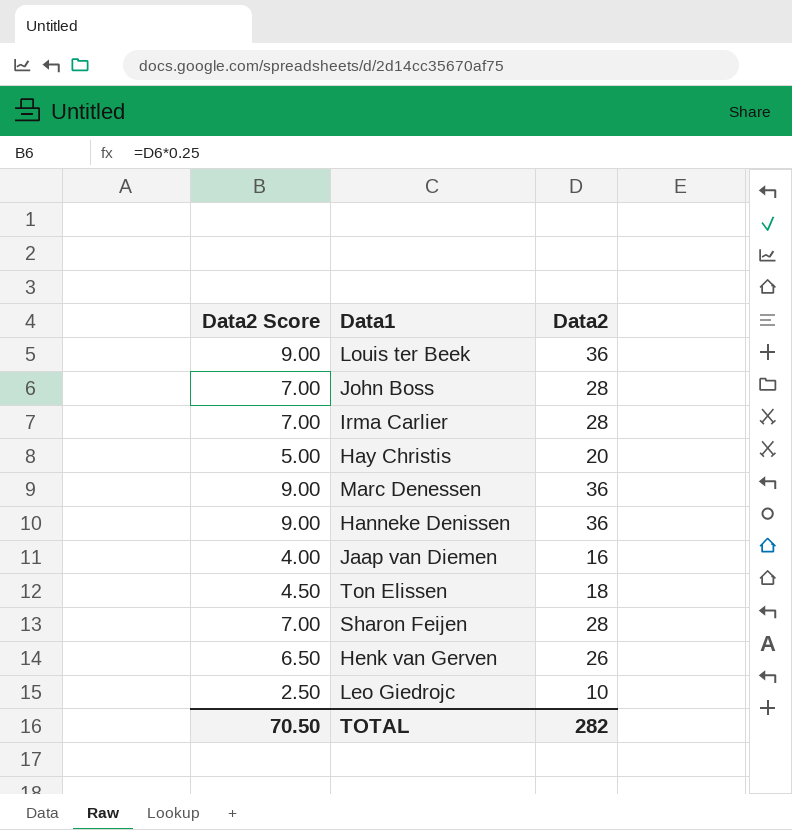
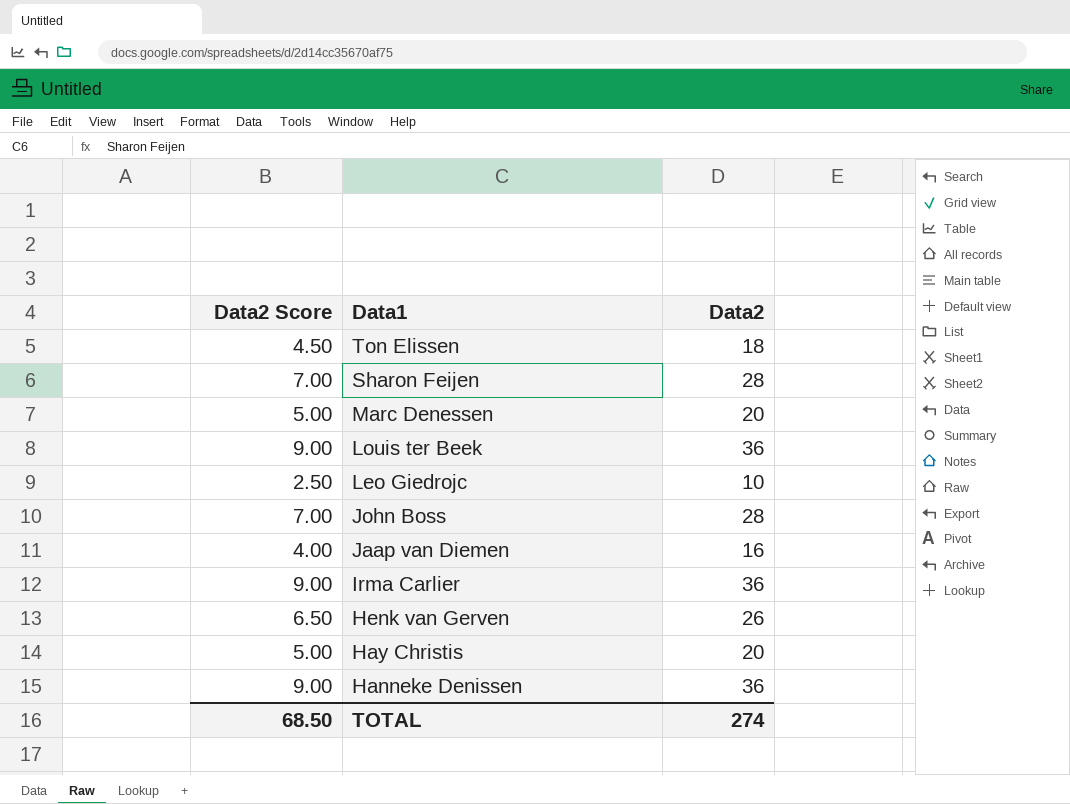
row order: none -> Data1 descending
Marc Denessen | Data2 Score: 9.00 -> 5.00
Marc Denessen | Data2: 36 -> 20
Irma Carlier | Data2 Score: 7.00 -> 9.00
Irma Carlier | Data2: 28 -> 36
TOTAL | Data2 Score: 70.50 -> 68.50
TOTAL | Data2: 282 -> 274

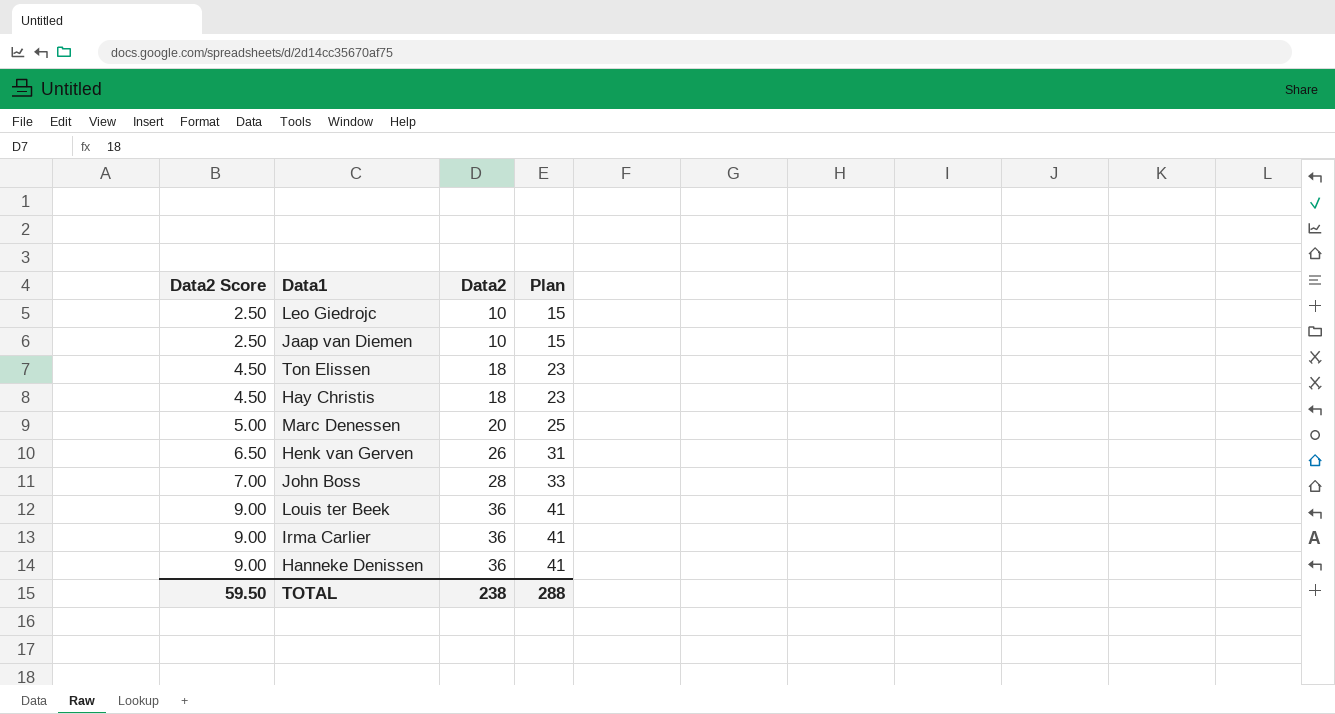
row order: Data1 descending -> Data2 Score ascending
column Plan | formula: none -> [Data2] + 5
row Sharon Feijen: 7.00 | 28 -> none
Jaap van Diemen | Data2 Score: 4.00 -> 2.50
Jaap van Diemen | Data2: 16 -> 10
Hay Christis | Data2 Score: 5.00 -> 4.50
Hay Christis | Data2: 20 -> 18
TOTAL | Data2 Score: 68.50 -> 59.50
TOTAL | Data2: 274 -> 238

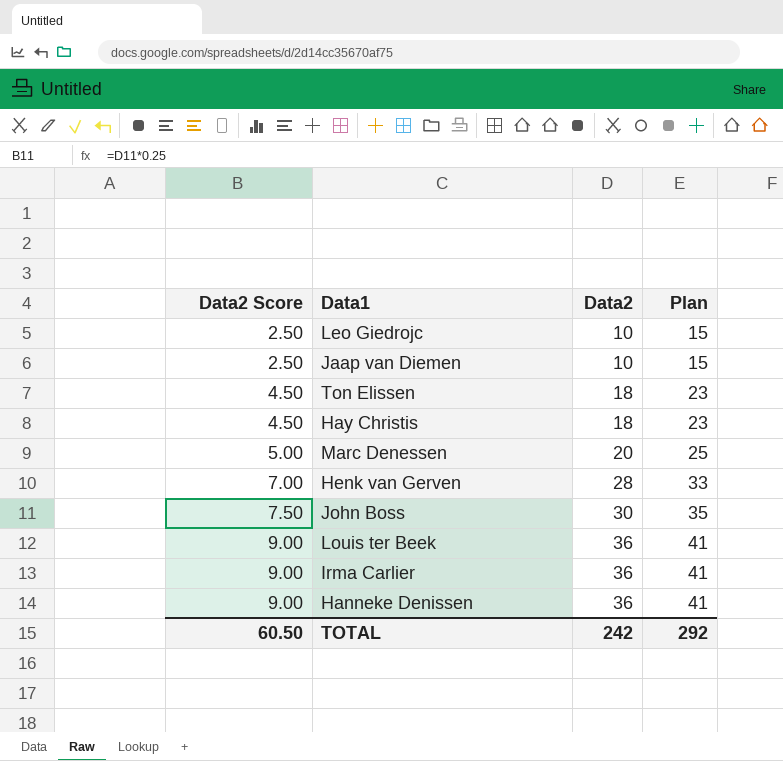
Henk van Gerven | Data2 Score: 6.50 -> 7.00
Henk van Gerven | Data2: 26 -> 28
Henk van Gerven | Plan: 31 -> 33
John Boss | Data2 Score: 7.00 -> 7.50
John Boss | Data2: 28 -> 30
John Boss | Plan: 33 -> 35
TOTAL | Data2 Score: 59.50 -> 60.50
TOTAL | Data2: 238 -> 242
TOTAL | Plan: 288 -> 292

